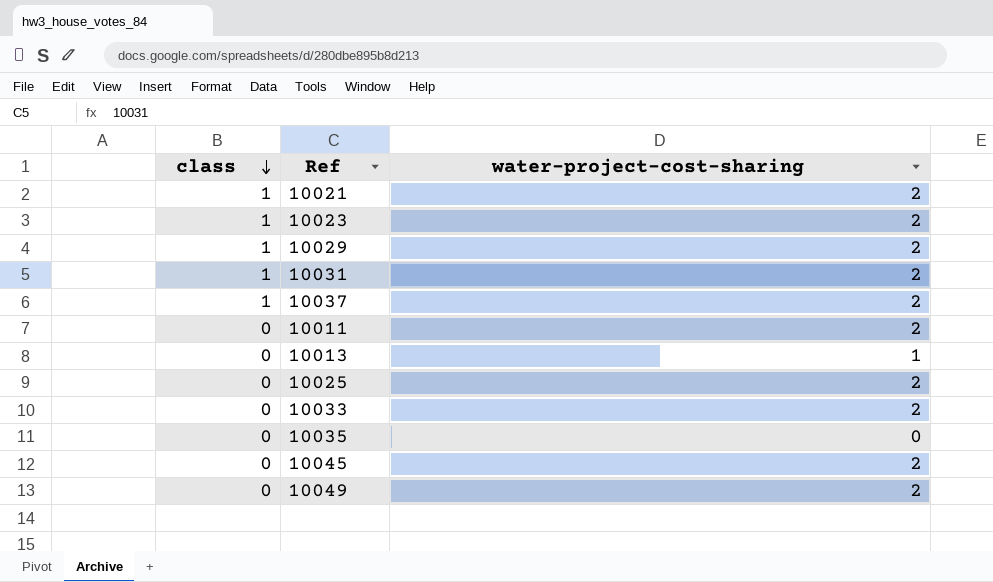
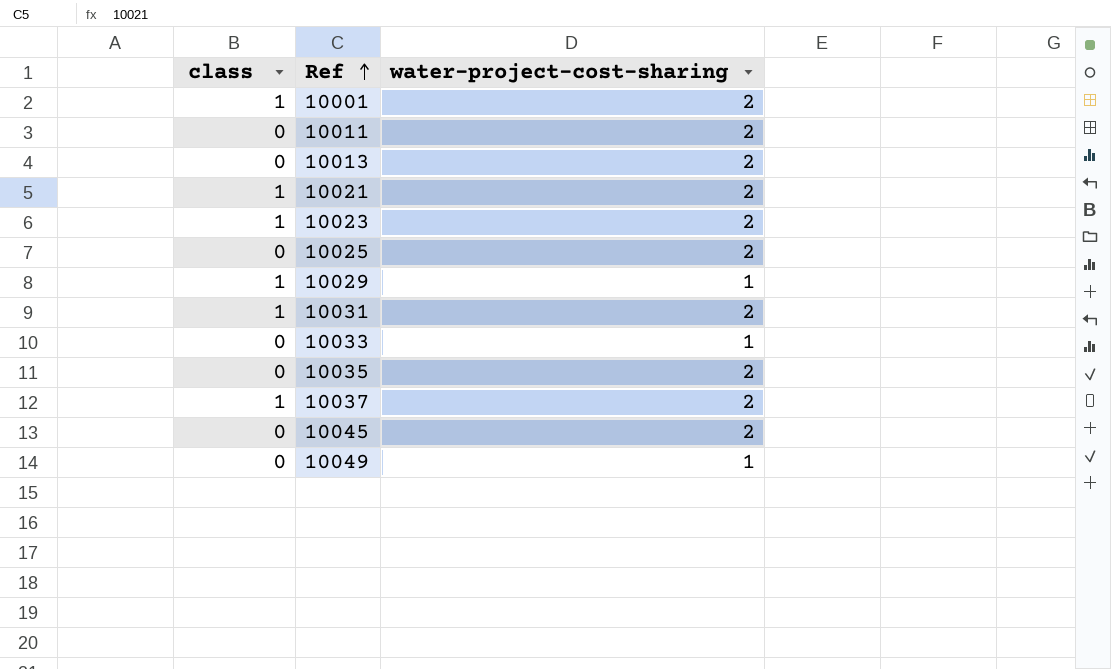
row order: class descending -> Ref ascending
row 10001: none -> 1 | 2
10013 | water-project-cost-sharing: 1 -> 2
10029 | water-project-cost-sharing: 2 -> 1
10033 | water-project-cost-sharing: 2 -> 1
10035 | water-project-cost-sharing: 0 -> 2
10049 | water-project-cost-sharing: 2 -> 1

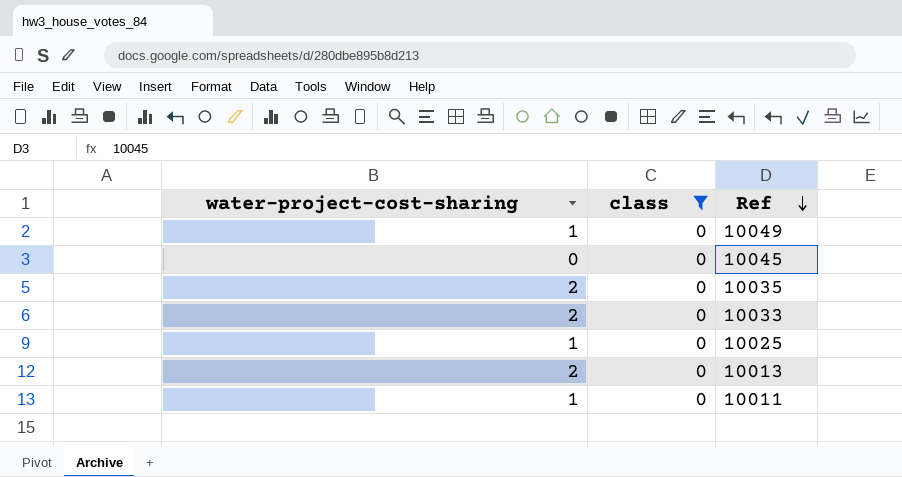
filter: none -> class = 0
row order: Ref ascending -> Ref descending
column water-project-cost-sharing | position: 3 -> 1
10045 | water-project-cost-sharing: 2 -> 0
10033 | water-project-cost-sharing: 1 -> 2
10025 | water-project-cost-sharing: 2 -> 1
10011 | water-project-cost-sharing: 2 -> 1

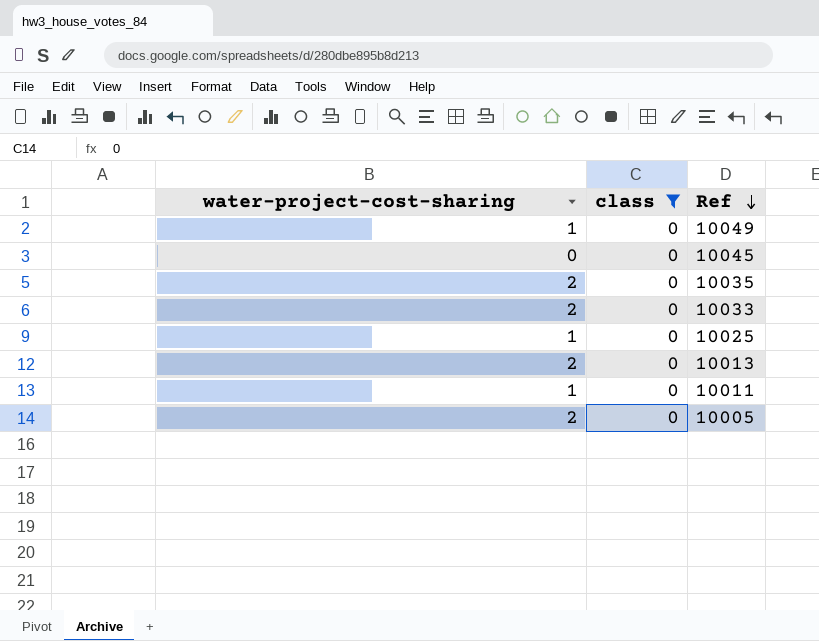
row 10005: none -> 2 | 0

